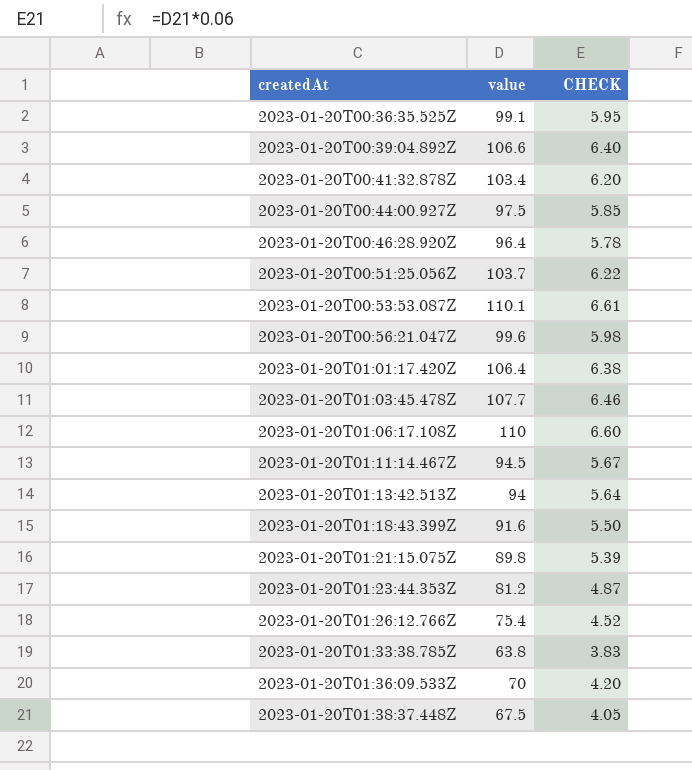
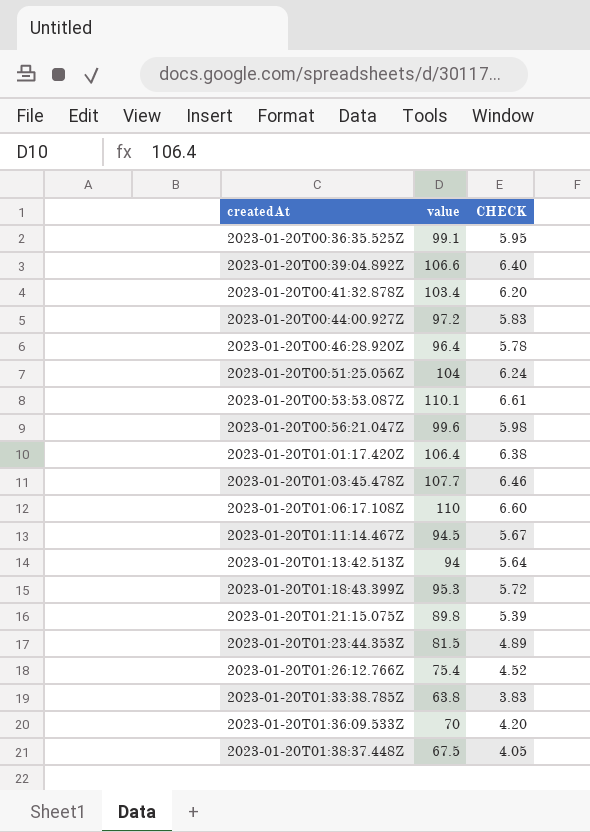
2023-01-20T00:44:00.927Z | value: 97.5 -> 97.2
2023-01-20T00:44:00.927Z | CHECK: 5.85 -> 5.83
2023-01-20T00:51:25.056Z | value: 103.7 -> 104
2023-01-20T00:51:25.056Z | CHECK: 6.22 -> 6.24
2023-01-20T01:18:43.399Z | value: 91.6 -> 95.3
2023-01-20T01:18:43.399Z | CHECK: 5.50 -> 5.72
2023-01-20T01:23:44.353Z | value: 81.2 -> 81.5
2023-01-20T01:23:44.353Z | CHECK: 4.87 -> 4.89

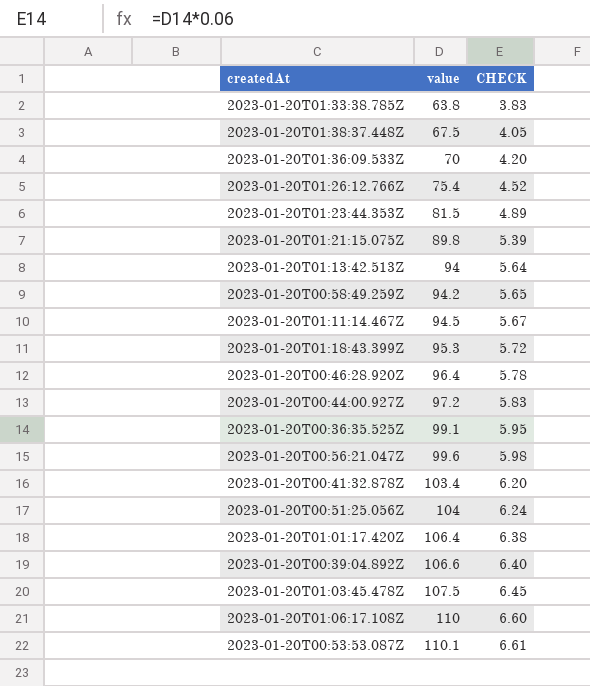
row order: createdAt ascending -> value ascending
row 2023-01-20T00:58:49.259Z: none -> 94.2 | 5.65
2023-01-20T01:03:45.478Z | value: 107.7 -> 107.5
2023-01-20T01:03:45.478Z | CHECK: 6.46 -> 6.45

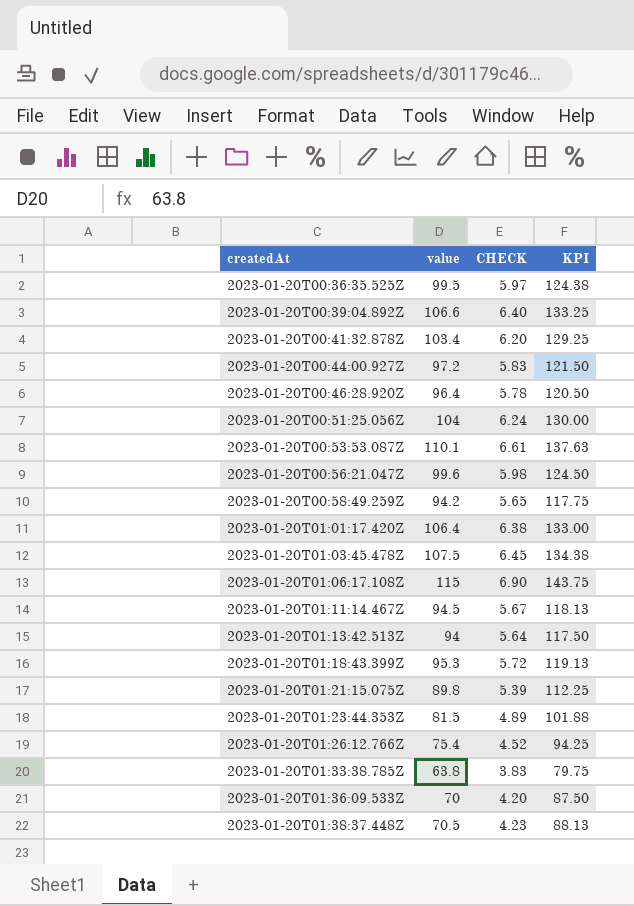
row order: value ascending -> createdAt ascending
column KPI | formula: none -> [value] * 1.25
2023-01-20T00:36:35.525Z | value: 99.1 -> 99.5
2023-01-20T00:36:35.525Z | CHECK: 5.95 -> 5.97
2023-01-20T01:06:17.108Z | value: 110 -> 115
2023-01-20T01:06:17.108Z | CHECK: 6.60 -> 6.90
2023-01-20T01:38:37.448Z | value: 67.5 -> 70.5
2023-01-20T01:38:37.448Z | CHECK: 4.05 -> 4.23

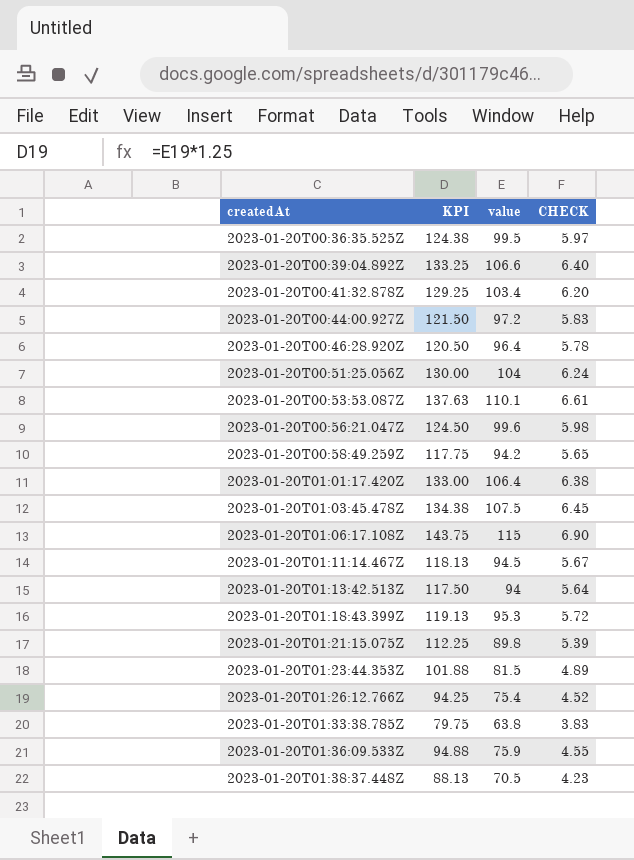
column KPI | position: 4 -> 2
2023-01-20T01:36:09.533Z | KPI: 87.50 -> 94.88
2023-01-20T01:36:09.533Z | value: 70 -> 75.9
2023-01-20T01:36:09.533Z | CHECK: 4.20 -> 4.55

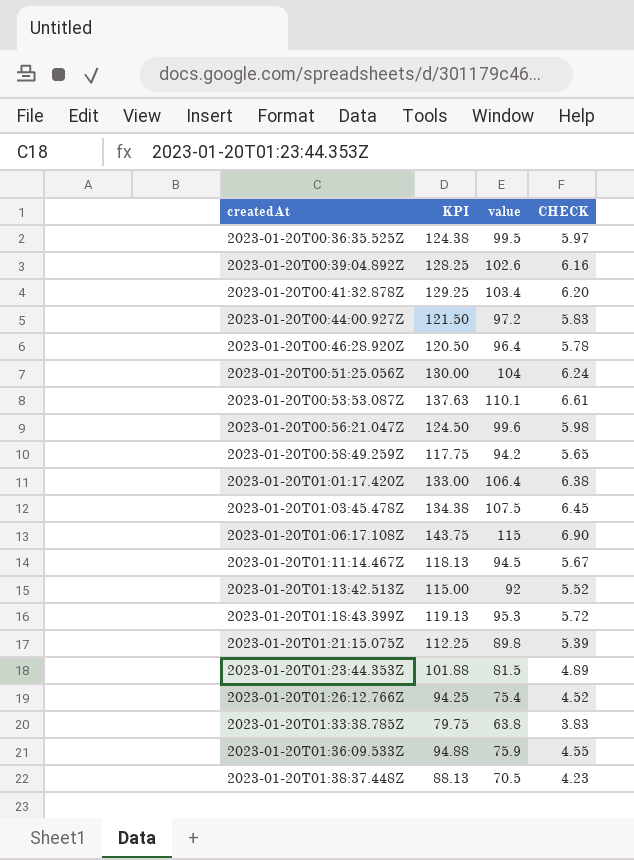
2023-01-20T00:39:04.892Z | KPI: 133.25 -> 128.25
2023-01-20T00:39:04.892Z | value: 106.6 -> 102.6
2023-01-20T00:39:04.892Z | CHECK: 6.40 -> 6.16
2023-01-20T01:13:42.513Z | KPI: 117.50 -> 115.00
2023-01-20T01:13:42.513Z | value: 94 -> 92
2023-01-20T01:13:42.513Z | CHECK: 5.64 -> 5.52

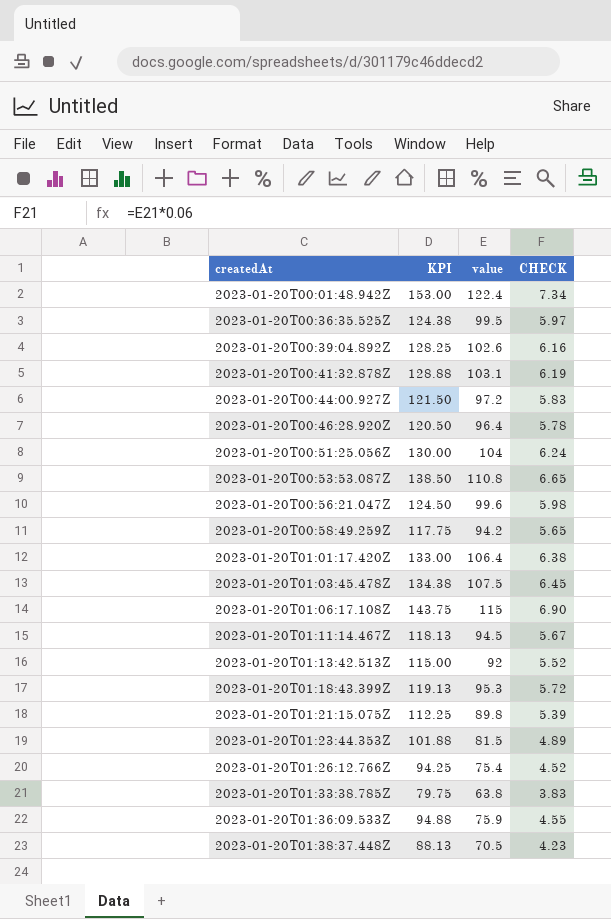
row 2023-01-20T00:01:48.942Z: none -> 153.00 | 122.4 | 7.34
2023-01-20T00:41:32.878Z | KPI: 129.25 -> 128.88
2023-01-20T00:41:32.878Z | value: 103.4 -> 103.1
2023-01-20T00:41:32.878Z | CHECK: 6.20 -> 6.19
2023-01-20T00:53:53.087Z | KPI: 137.63 -> 138.50
2023-01-20T00:53:53.087Z | value: 110.1 -> 110.8
2023-01-20T00:53:53.087Z | CHECK: 6.61 -> 6.65

